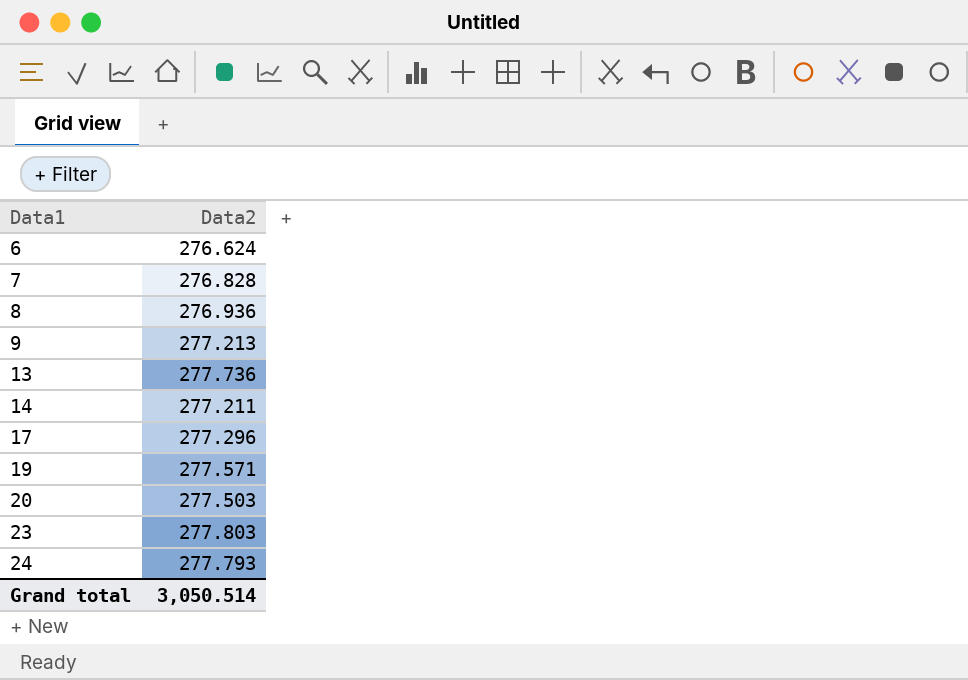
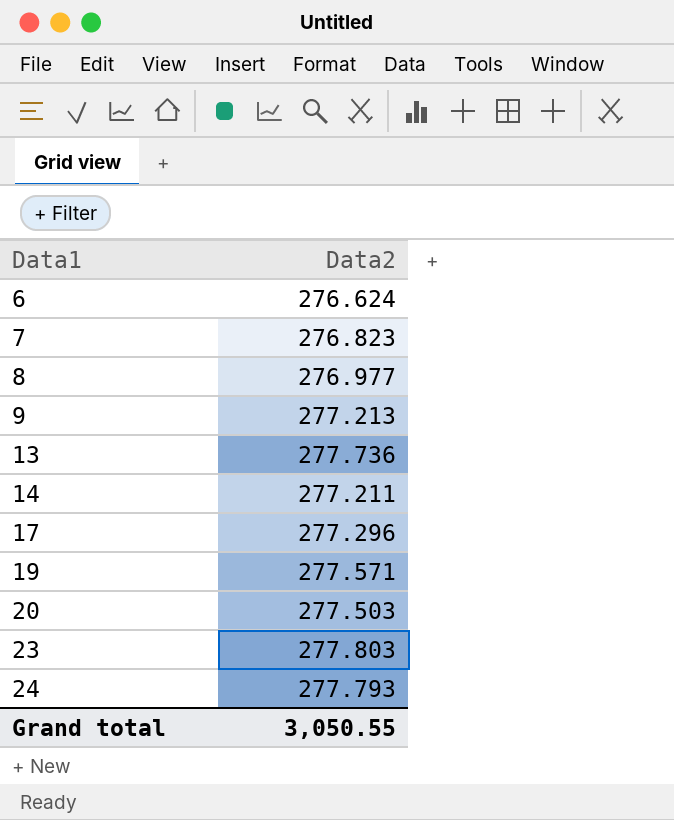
7 | Data2: 276.828 -> 276.823
8 | Data2: 276.936 -> 276.977
Grand total | Data2: 3,050.514 -> 3,050.55

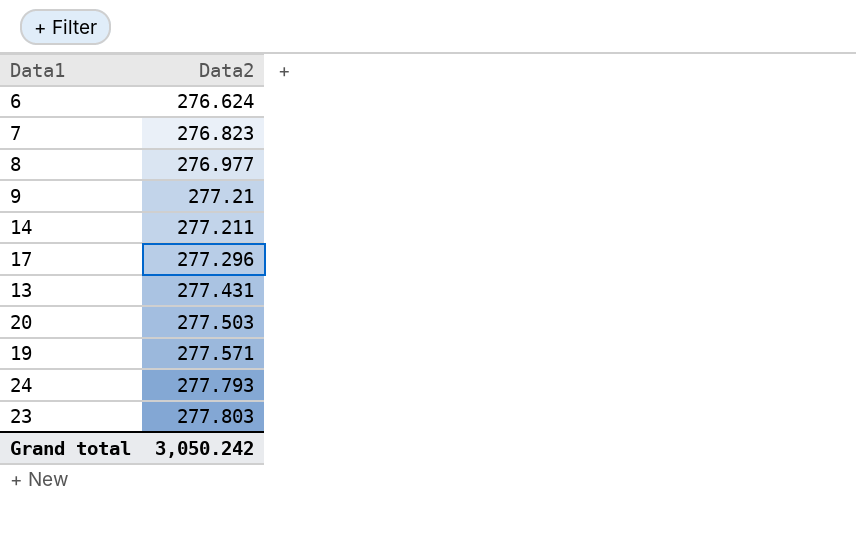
row order: Data1 ascending -> Data2 ascending
9 | Data2: 277.213 -> 277.21
13 | Data2: 277.736 -> 277.431
Grand total | Data2: 3,050.55 -> 3,050.242

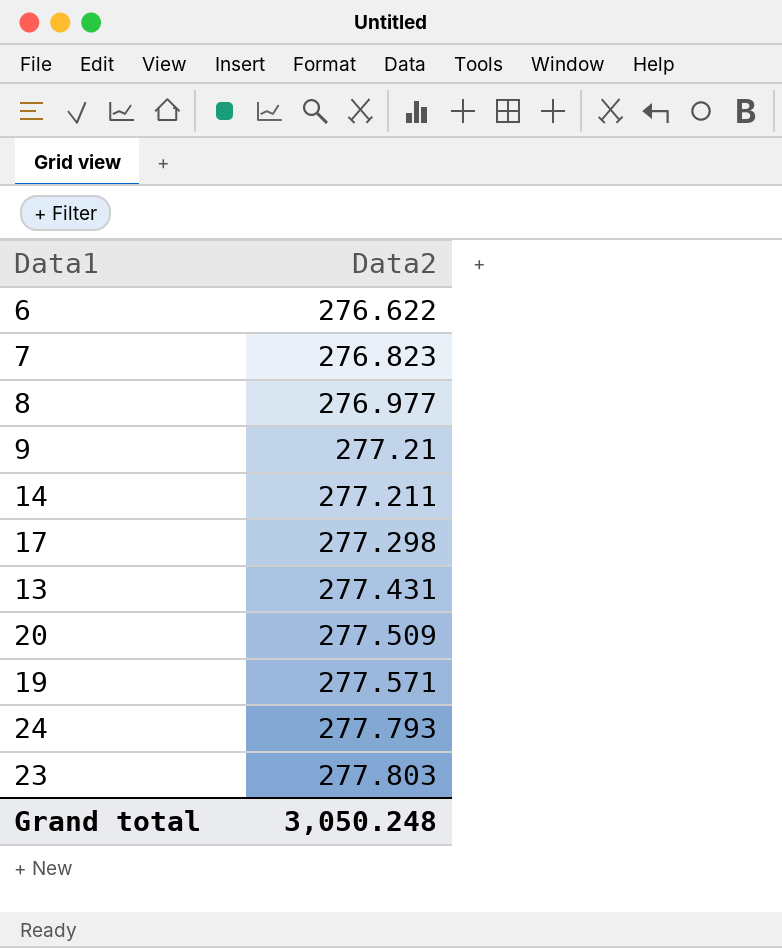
6 | Data2: 276.624 -> 276.622
17 | Data2: 277.296 -> 277.298
20 | Data2: 277.503 -> 277.509
Grand total | Data2: 3,050.242 -> 3,050.248

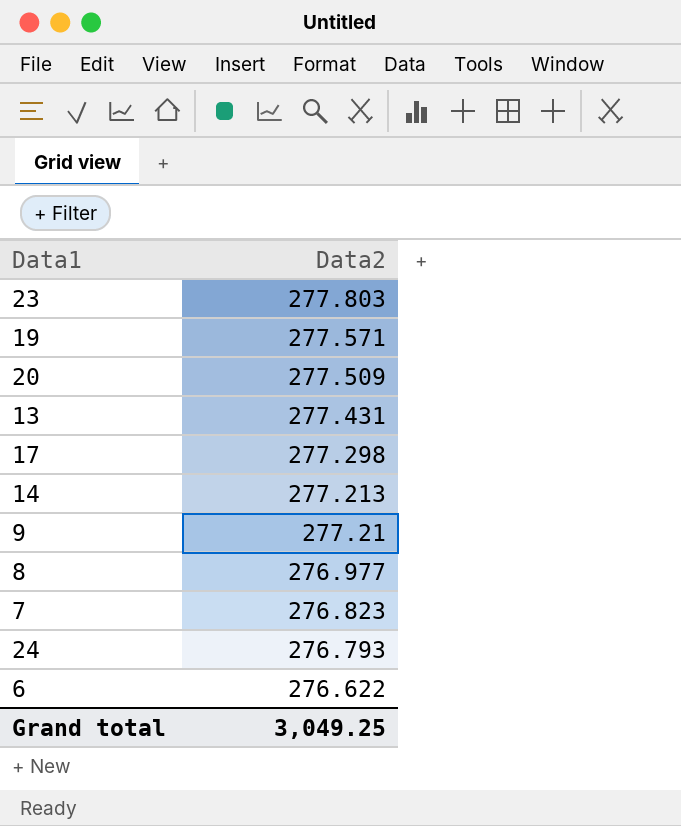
row order: Data2 ascending -> Data2 descending
14 | Data2: 277.211 -> 277.213
24 | Data2: 277.793 -> 276.793
Grand total | Data2: 3,050.248 -> 3,049.25

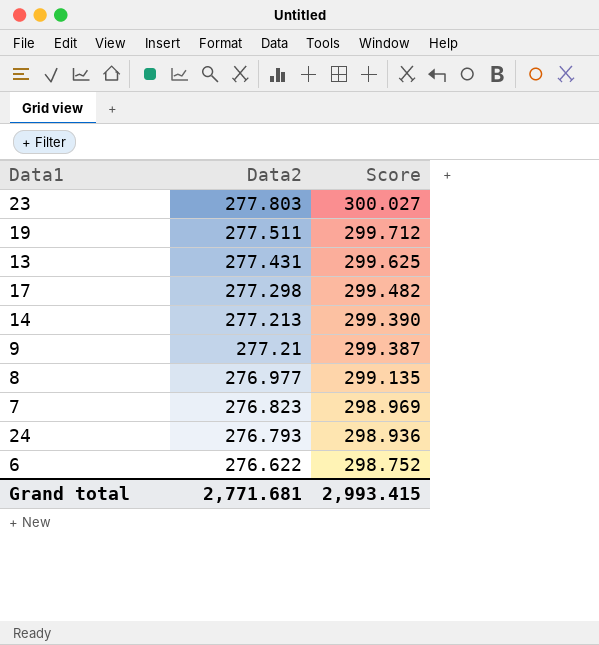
column Score | formula: none -> [Data2] * 1.08
row 20: 277.509 -> none
19 | Data2: 277.571 -> 277.511
Grand total | Data2: 3,049.25 -> 2,771.681

